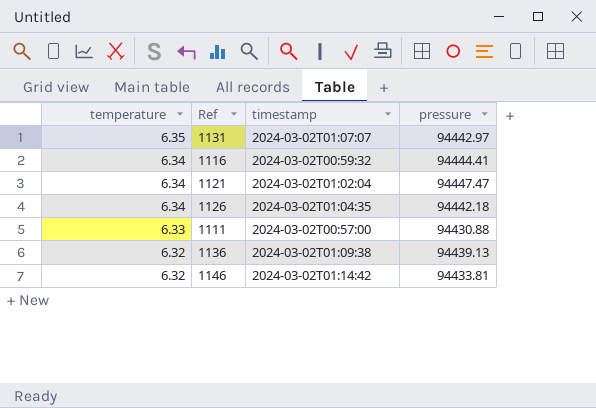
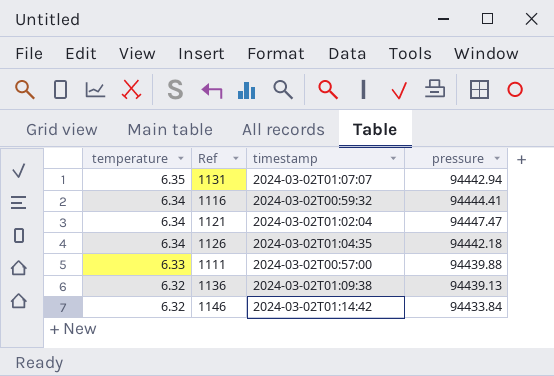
1131 | pressure: 94442.97 -> 94442.94
1111 | pressure: 94430.88 -> 94439.88
1146 | pressure: 94433.81 -> 94433.84

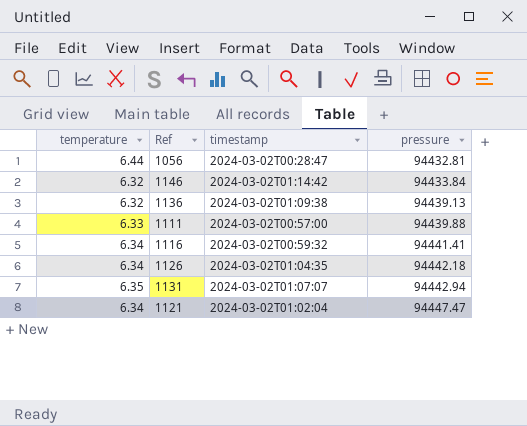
row order: temperature descending -> pressure ascending
row 1056: none -> 6.44 | 2024-03-02T00:28:47 | 94432.81
1116 | pressure: 94444.41 -> 94441.41

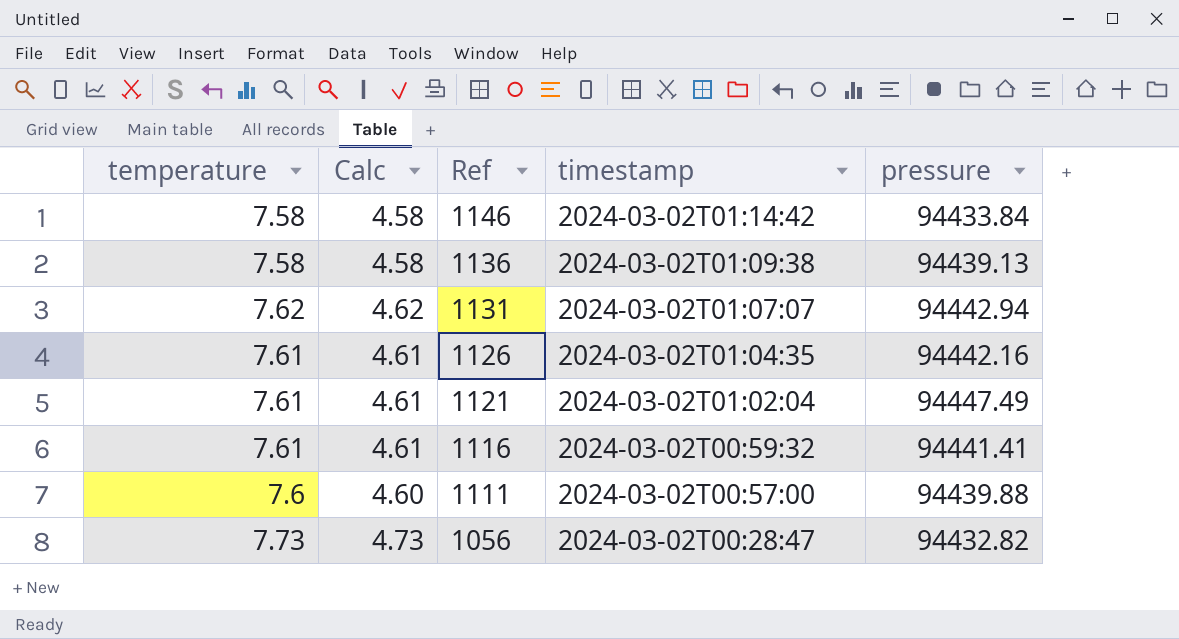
row order: pressure ascending -> Ref descending
column Calc | formula: none -> [temperature] - 3
1146 | temperature: 6.32 -> 7.58
1136 | temperature: 6.32 -> 7.58
1131 | temperature: 6.35 -> 7.62
1126 | temperature: 6.34 -> 7.61
1126 | pressure: 94442.18 -> 94442.16
1121 | temperature: 6.34 -> 7.61
1121 | pressure: 94447.47 -> 94447.49
1116 | temperature: 6.34 -> 7.61
1111 | temperature: 6.33 -> 7.6
1056 | temperature: 6.44 -> 7.73
1056 | pressure: 94432.81 -> 94432.82

